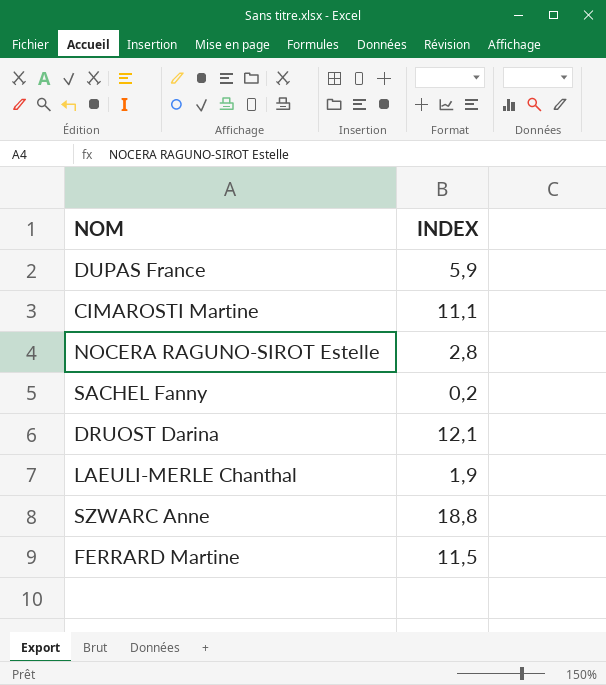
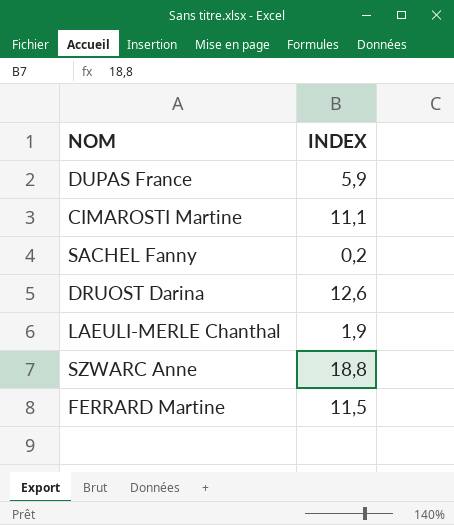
row NOCERA RAGUNO-SIROT Estelle: 2,8 -> none
DRUOST Darina | INDEX: 12,1 -> 12,6

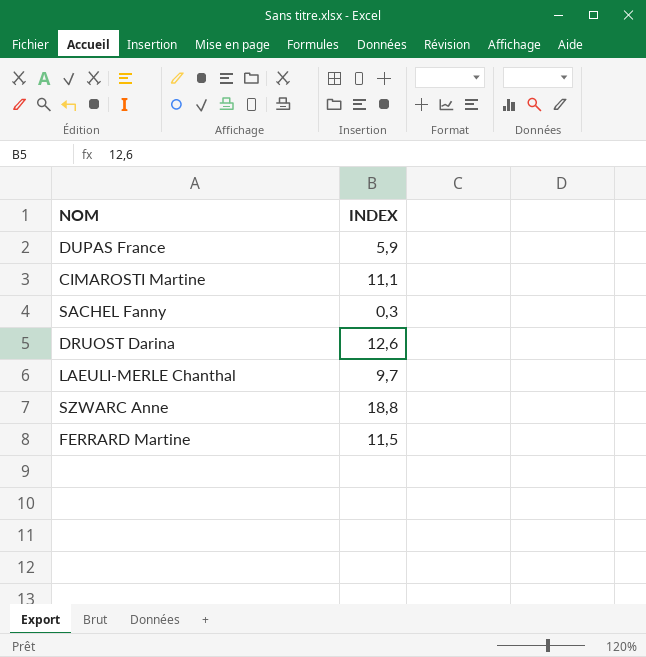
SACHEL Fanny | INDEX: 0,2 -> 0,3
LAEULI-MERLE Chanthal | INDEX: 1,9 -> 9,7

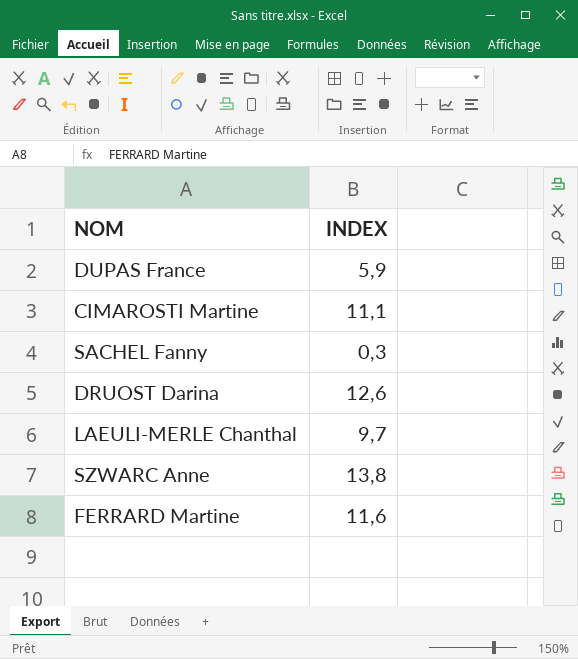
SZWARC Anne | INDEX: 18,8 -> 13,8
FERRARD Martine | INDEX: 11,5 -> 11,6

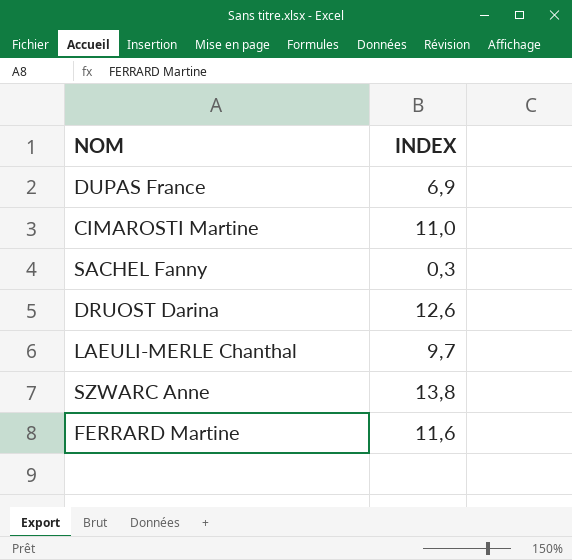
DUPAS France | INDEX: 5,9 -> 6,9
CIMAROSTI Martine | INDEX: 11,1 -> 11,0

